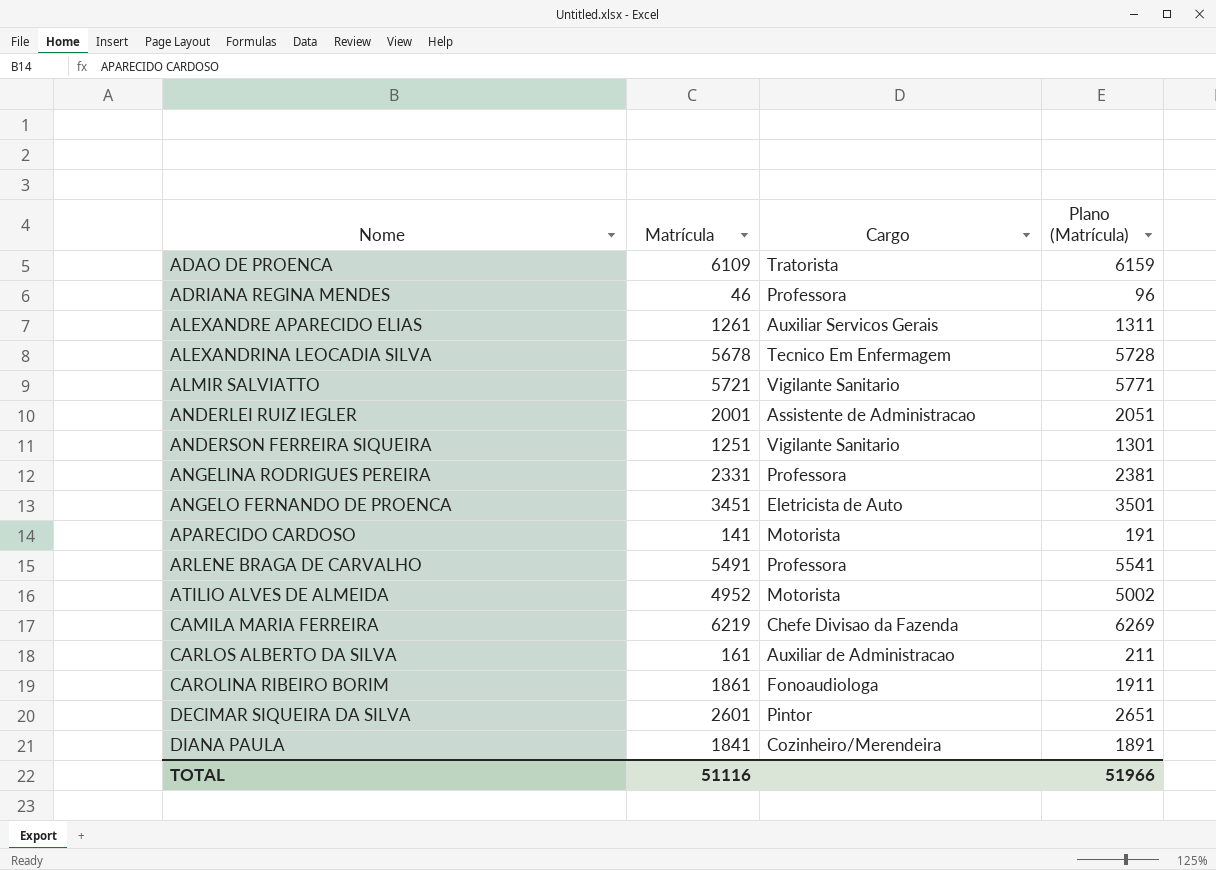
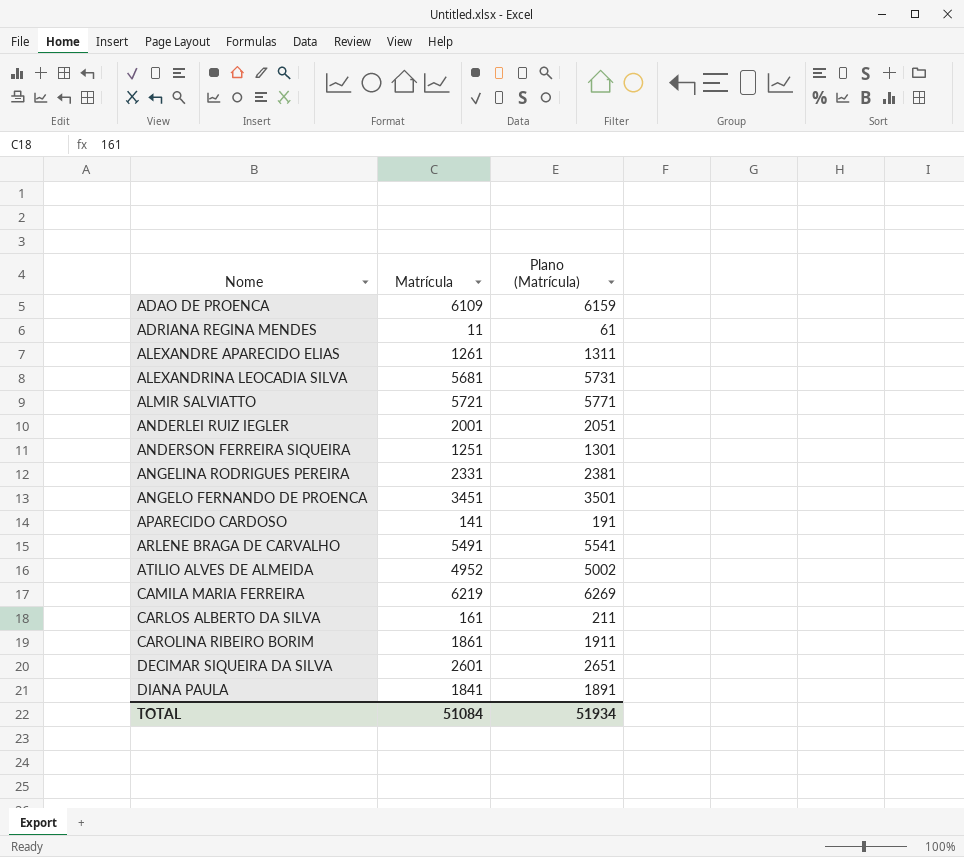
column Cargo | position: 3 -> none
ADRIANA REGINA MENDES | Matrícula: 46 -> 11
ADRIANA REGINA MENDES | Plano (Matrícula): 96 -> 61
ALEXANDRINA LEOCADIA SILVA | Matrícula: 5678 -> 5681
ALEXANDRINA LEOCADIA SILVA | Plano (Matrícula): 5728 -> 5731
TOTAL | Matrícula: 51116 -> 51084
TOTAL | Plano (Matrícula): 51966 -> 51934

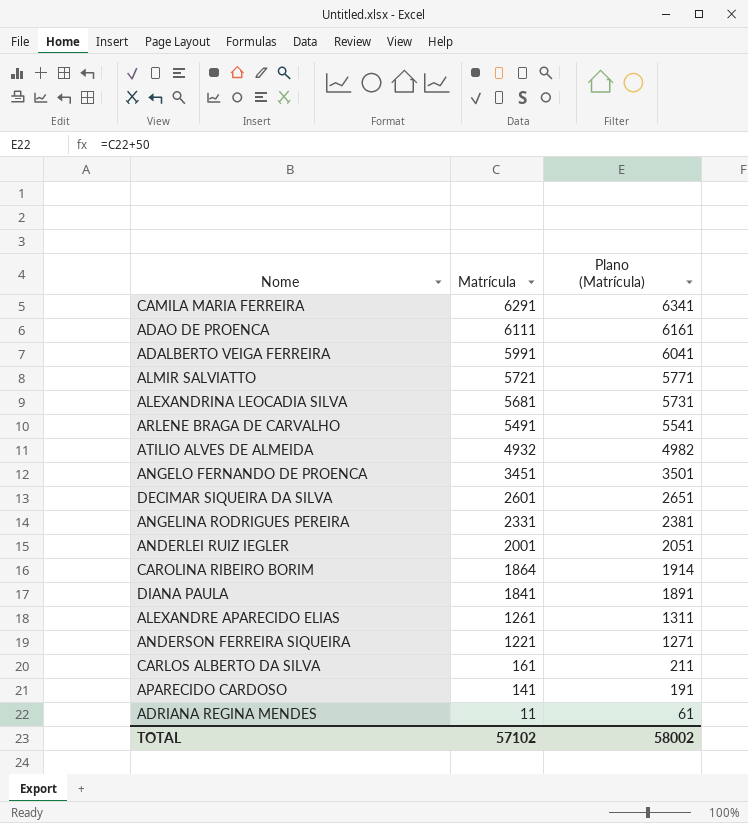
row order: Nome ascending -> Matrícula descending
CAMILA MARIA FERREIRA | Matrícula: 6219 -> 6291
CAMILA MARIA FERREIRA | Plano (Matrícula): 6269 -> 6341
ADAO DE PROENCA | Matrícula: 6109 -> 6111
ADAO DE PROENCA | Plano (Matrícula): 6159 -> 6161
row ADALBERTO VEIGA FERREIRA: none -> 5991 | 6041
ATILIO ALVES DE ALMEIDA | Matrícula: 4952 -> 4932
ATILIO ALVES DE ALMEIDA | Plano (Matrícula): 5002 -> 4982
CAROLINA RIBEIRO BORIM | Matrícula: 1861 -> 1864
CAROLINA RIBEIRO BORIM | Plano (Matrícula): 1911 -> 1914
ANDERSON FERREIRA SIQUEIRA | Matrícula: 1251 -> 1221
ANDERSON FERREIRA SIQUEIRA | Plano (Matrícula): 1301 -> 1271
TOTAL | Matrícula: 51084 -> 57102
TOTAL | Plano (Matrícula): 51934 -> 58002

